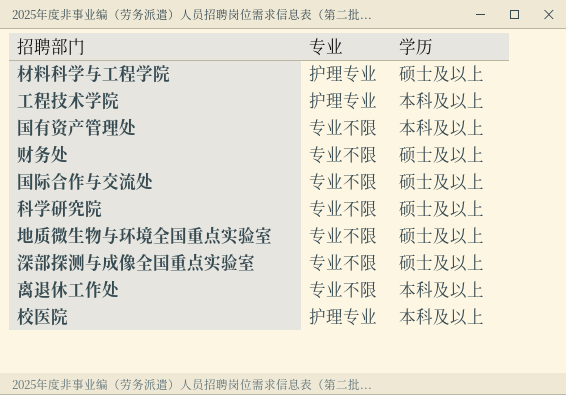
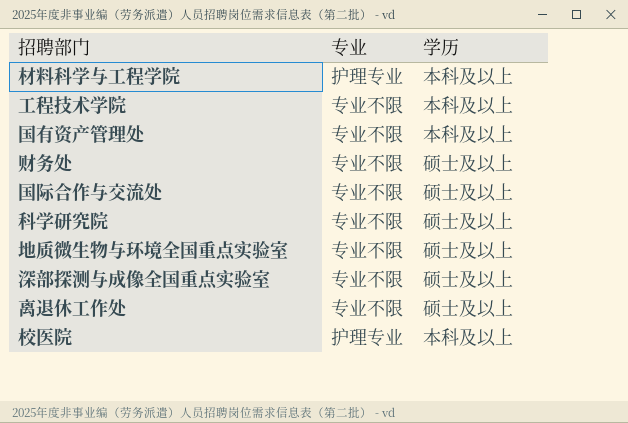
材料科学与工程学院 | 学历: 硕士及以上 -> 本科及以上
工程技术学院 | 专业: 护理专业 -> 专业不限
离退休工作处 | 学历: 本科及以上 -> 硕士及以上

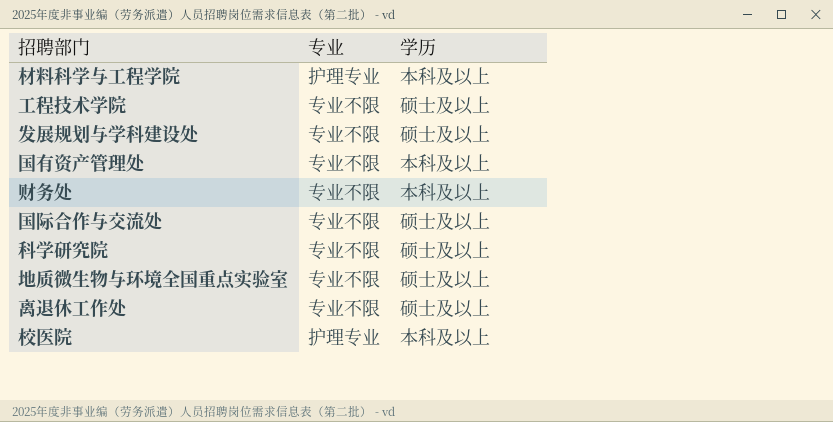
row 深部探测与成像全国重点实验室: 专业不限 | 硕士及以上 -> none
工程技术学院 | 学历: 本科及以上 -> 硕士及以上
row 发展规划与学科建设处: none -> 专业不限 | 硕士及以上
财务处 | 学历: 硕士及以上 -> 本科及以上

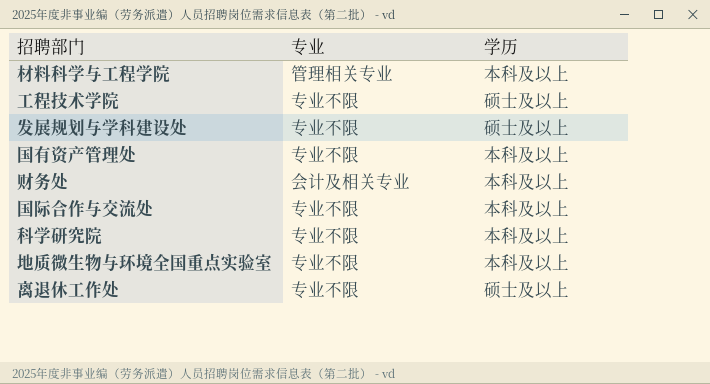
row 校医院: 护理专业 | 本科及以上 -> none
材料科学与工程学院 | 专业: 护理专业 -> 管理相关专业
财务处 | 专业: 专业不限 -> 会计及相关专业
国际合作与交流处 | 学历: 硕士及以上 -> 本科及以上
科学研究院 | 学历: 硕士及以上 -> 本科及以上
地质微生物与环境全国重点实验室 | 学历: 硕士及以上 -> 本科及以上

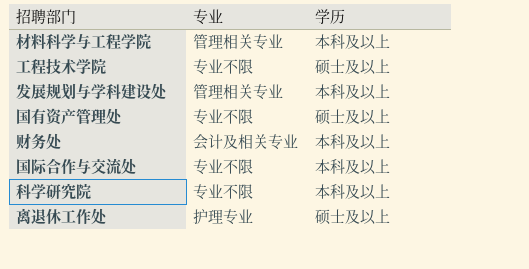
row 地质微生物与环境全国重点实验室: 专业不限 | 本科及以上 -> none
发展规划与学科建设处 | 专业: 专业不限 -> 管理相关专业
发展规划与学科建设处 | 学历: 硕士及以上 -> 本科及以上
国有资产管理处 | 学历: 本科及以上 -> 硕士及以上
离退休工作处 | 专业: 专业不限 -> 护理专业

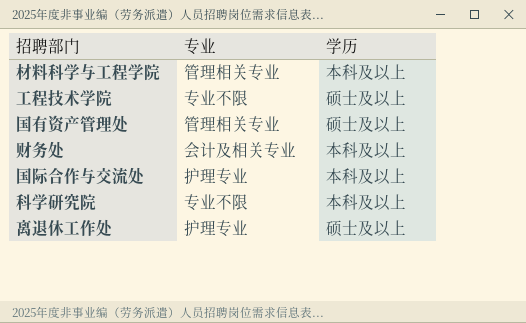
row 发展规划与学科建设处: 管理相关专业 | 本科及以上 -> none
国有资产管理处 | 专业: 专业不限 -> 管理相关专业
国际合作与交流处 | 专业: 专业不限 -> 护理专业

